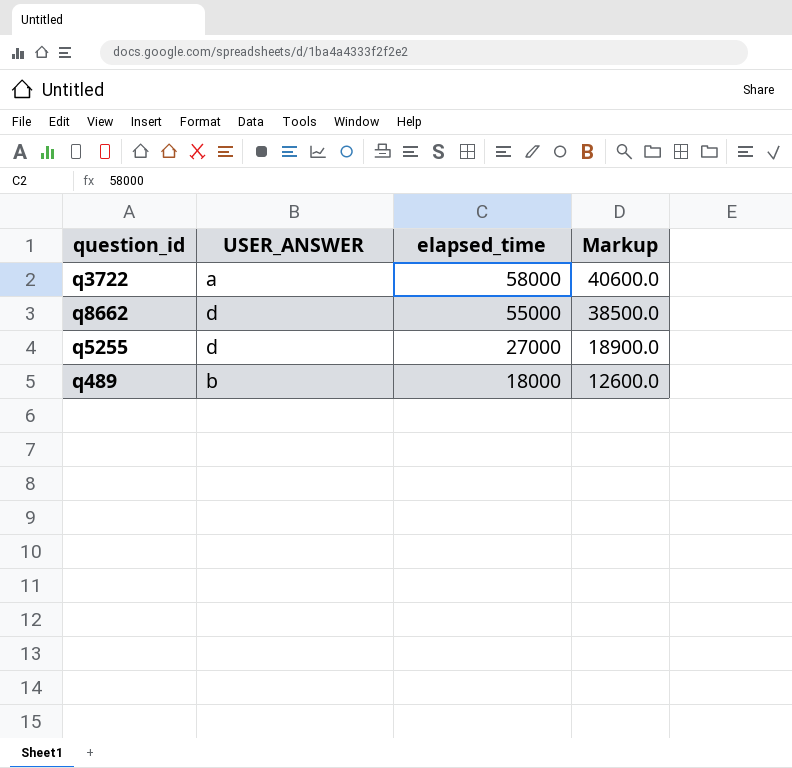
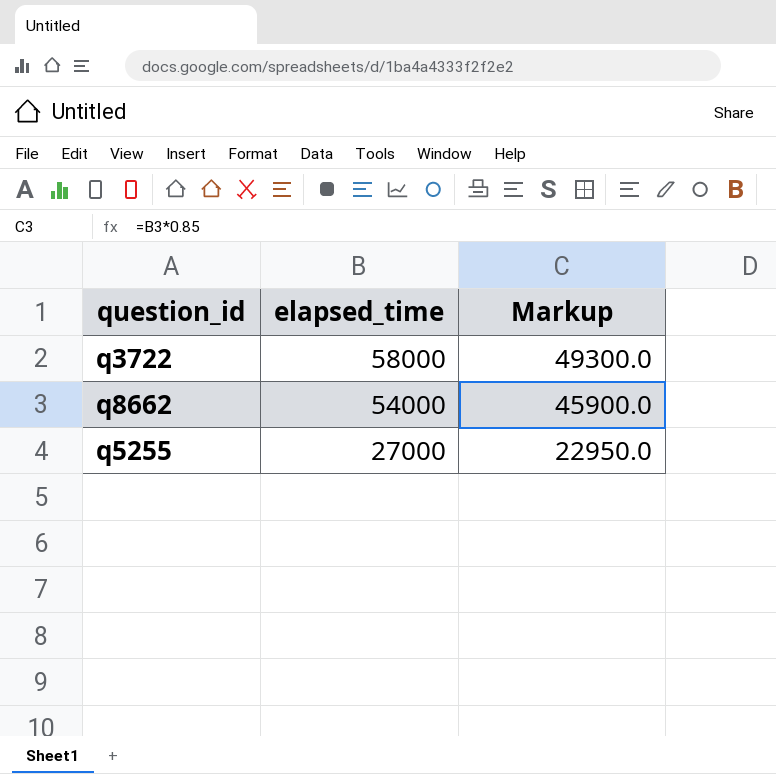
column USER_ANSWER | position: 2 -> none
column Markup | formula: [elapsed_time] * 0.7 -> [elapsed_time] * 0.85
row q489: b | 18000 | 12600.0 -> none
q8662 | elapsed_time: 55000 -> 54000

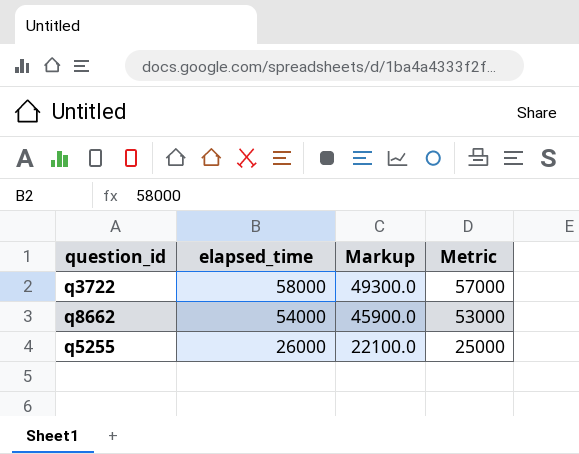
column Metric | formula: none -> [elapsed_time] - 1000
q5255 | elapsed_time: 27000 -> 26000
q5255 | Markup: 22950.0 -> 22100.0

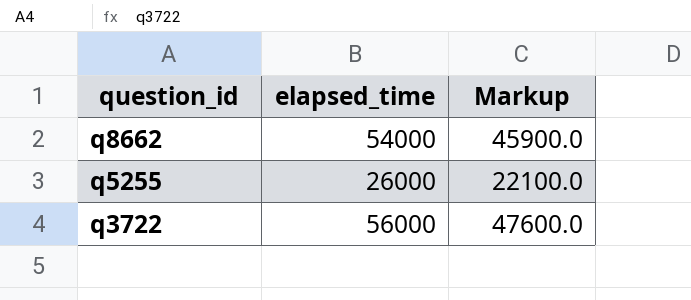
row order: elapsed_time descending -> question_id descending
column Metric | formula: [elapsed_time] - 1000 -> none
q3722 | elapsed_time: 58000 -> 56000
q3722 | Markup: 49300.0 -> 47600.0

